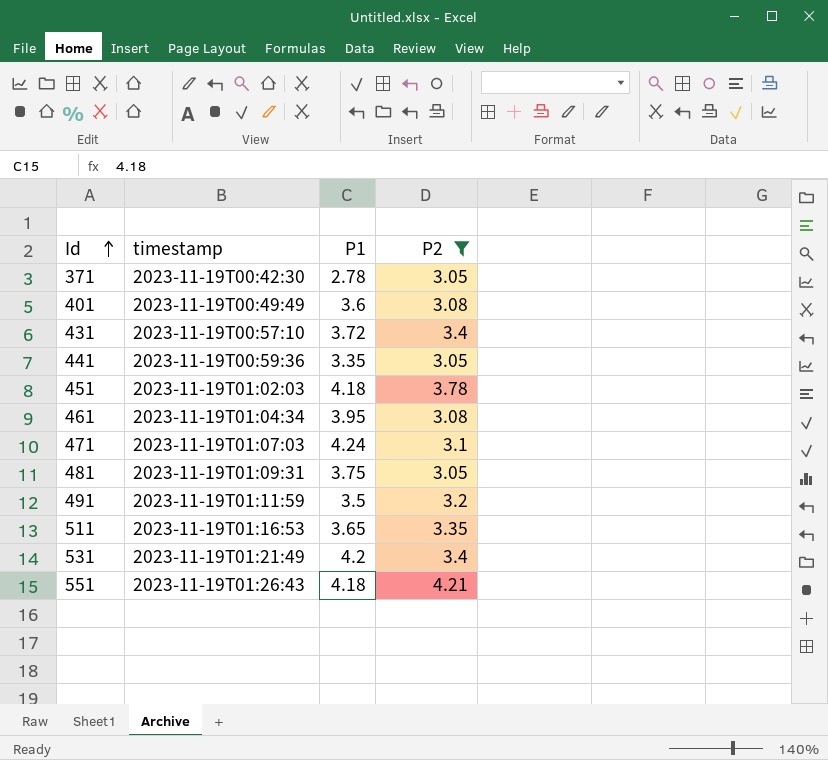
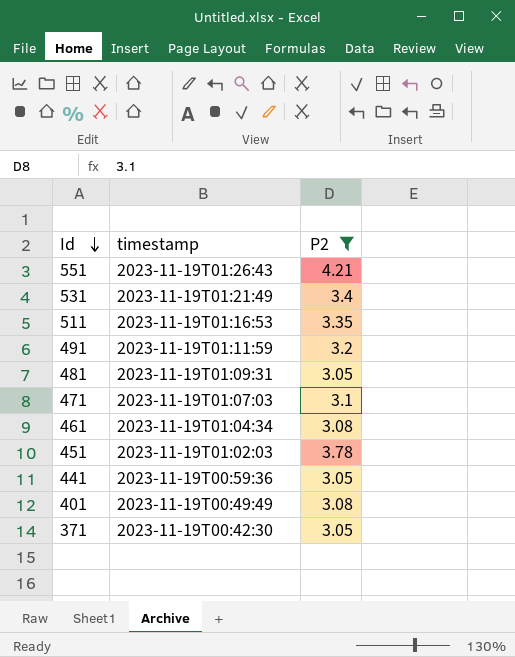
row order: Id ascending -> Id descending
column P1 | position: 3 -> none
row 431: 2023-11-19T00:57:10 | 3.72 | 3.4 -> none

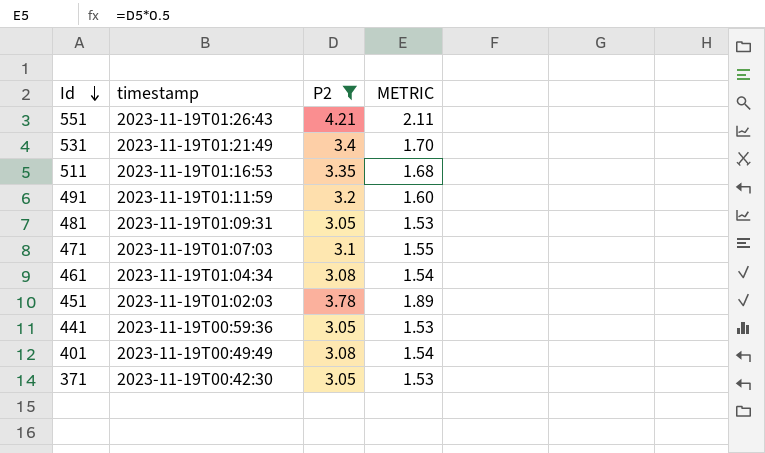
column METRIC | formula: none -> [P2] * 0.5

